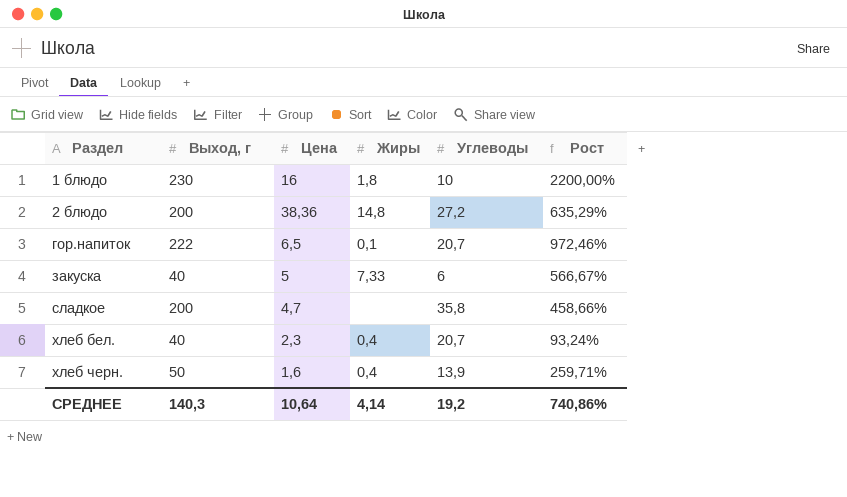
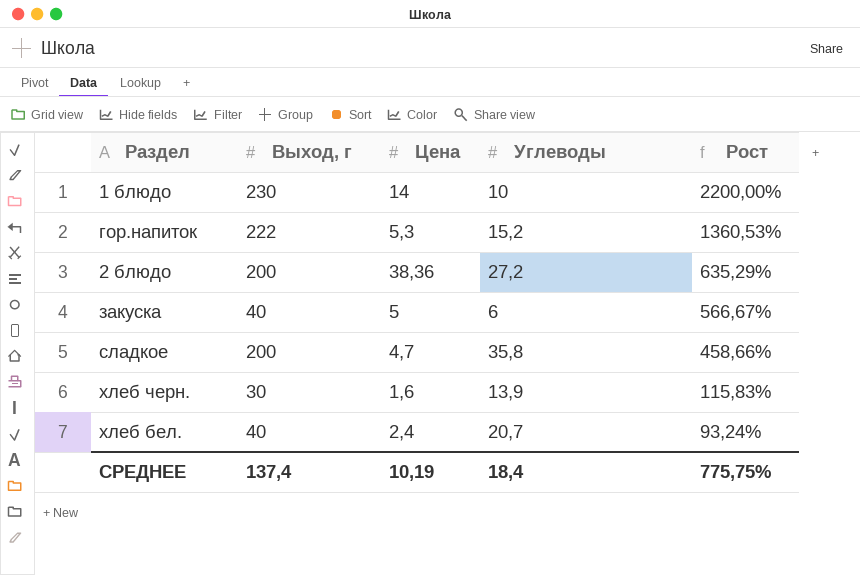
row order: Раздел ascending -> Рост descending
column Жиры | position: 4 -> none
1 блюдо | Цена: 16 -> 14
гор.напиток | Цена: 6,5 -> 5,3
гор.напиток | Углеводы: 20,7 -> 15,2
гор.напиток | Рост: 972,46% -> 1360,53%
хлеб черн. | Выход, г: 50 -> 30
хлеб черн. | Рост: 259,71% -> 115,83%
хлеб бел. | Цена: 2,3 -> 2,4
СРЕДНЕЕ | Выход, г: 140,3 -> 137,4
СРЕДНЕЕ | Цена: 10,64 -> 10,19
СРЕДНЕЕ | Углеводы: 19,2 -> 18,4
СРЕДНЕЕ | Рост: 740,86% -> 775,75%

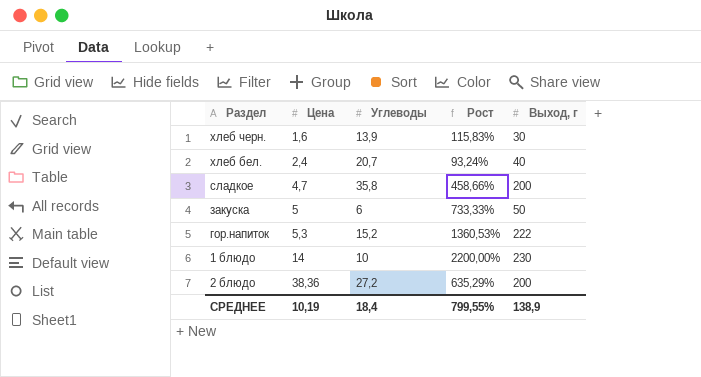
row order: Рост descending -> Цена ascending
column Выход, г | position: 2 -> 5
закуска | Рост: 566,67% -> 733,33%
закуска | Выход, г: 40 -> 50
СРЕДНЕЕ | Рост: 775,75% -> 799,55%
СРЕДНЕЕ | Выход, г: 137,4 -> 138,9

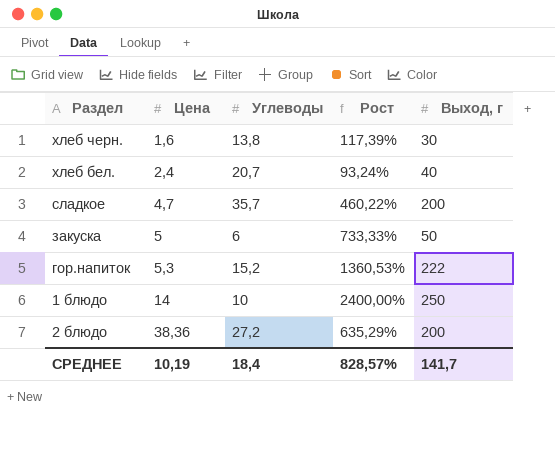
хлеб черн. | Углеводы: 13,9 -> 13,8
хлеб черн. | Рост: 115,83% -> 117,39%
сладкое | Углеводы: 35,8 -> 35,7
сладкое | Рост: 458,66% -> 460,22%
1 блюдо | Рост: 2200,00% -> 2400,00%
1 блюдо | Выход, г: 230 -> 250
СРЕДНЕЕ | Рост: 799,55% -> 828,57%
СРЕДНЕЕ | Выход, г: 138,9 -> 141,7

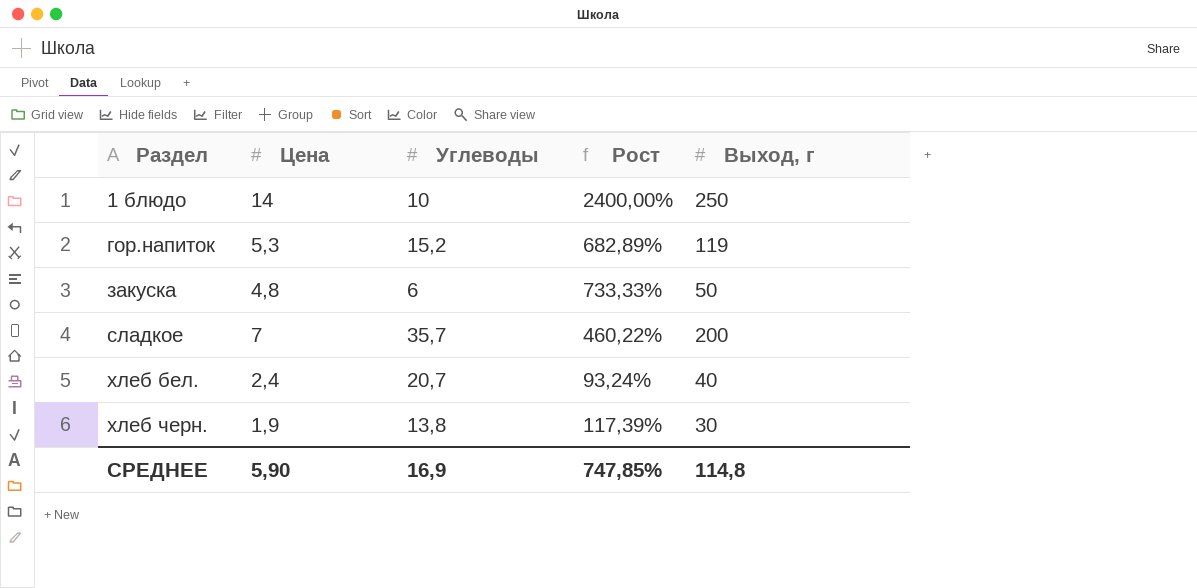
row order: Цена ascending -> Раздел ascending
row 2 блюдо: 38,36 | 27,2 | 635,29% | 200 -> none
гор.напиток | Рост: 1360,53% -> 682,89%
гор.напиток | Выход, г: 222 -> 119
закуска | Цена: 5 -> 4,8
сладкое | Цена: 4,7 -> 7
хлеб черн. | Цена: 1,6 -> 1,9
СРЕДНЕЕ | Цена: 10,19 -> 5,90
СРЕДНЕЕ | Углеводы: 18,4 -> 16,9
СРЕДНЕЕ | Рост: 828,57% -> 747,85%
СРЕДНЕЕ | Выход, г: 141,7 -> 114,8

